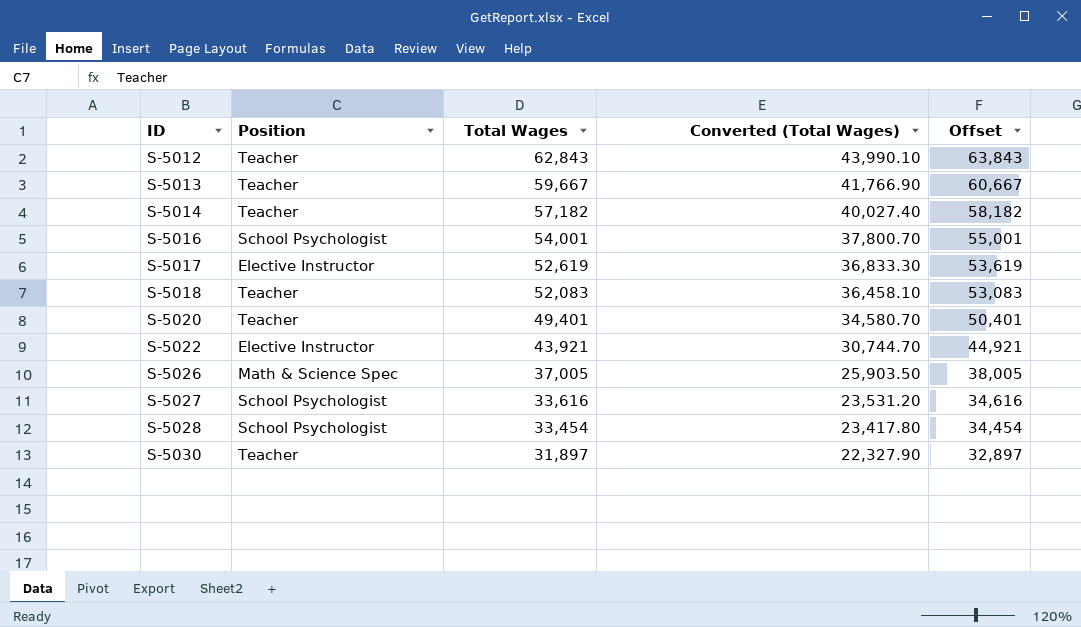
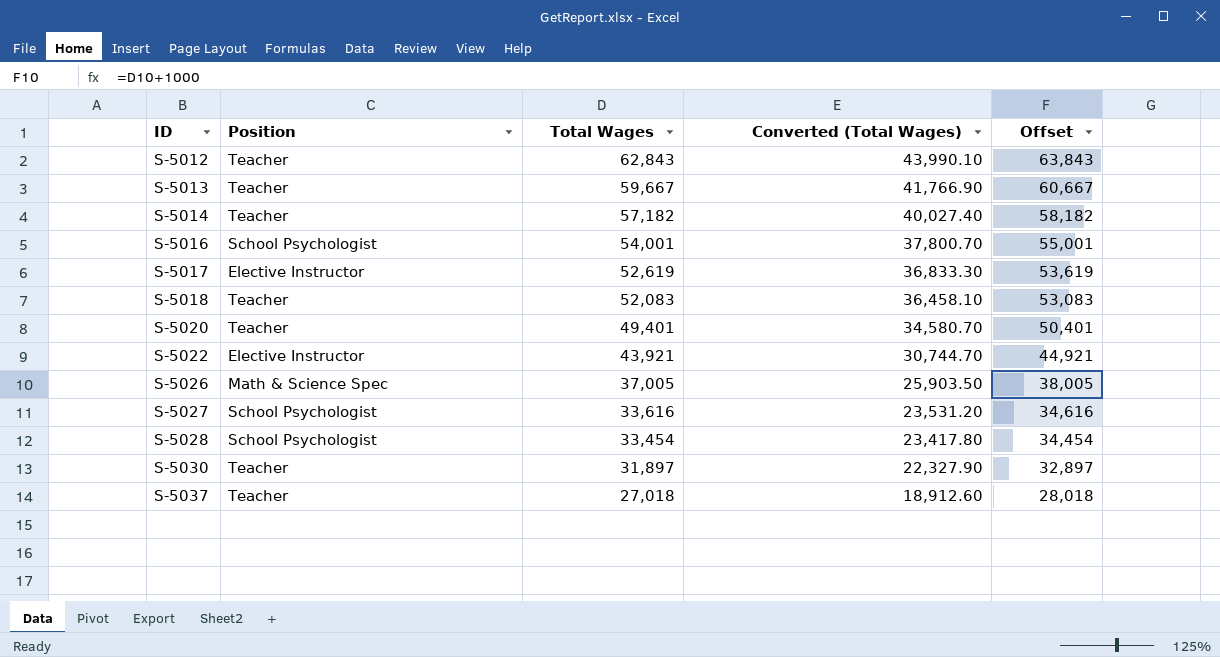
row S-5037: none -> Teacher | 27,018 | 18,912.60 | 28,018

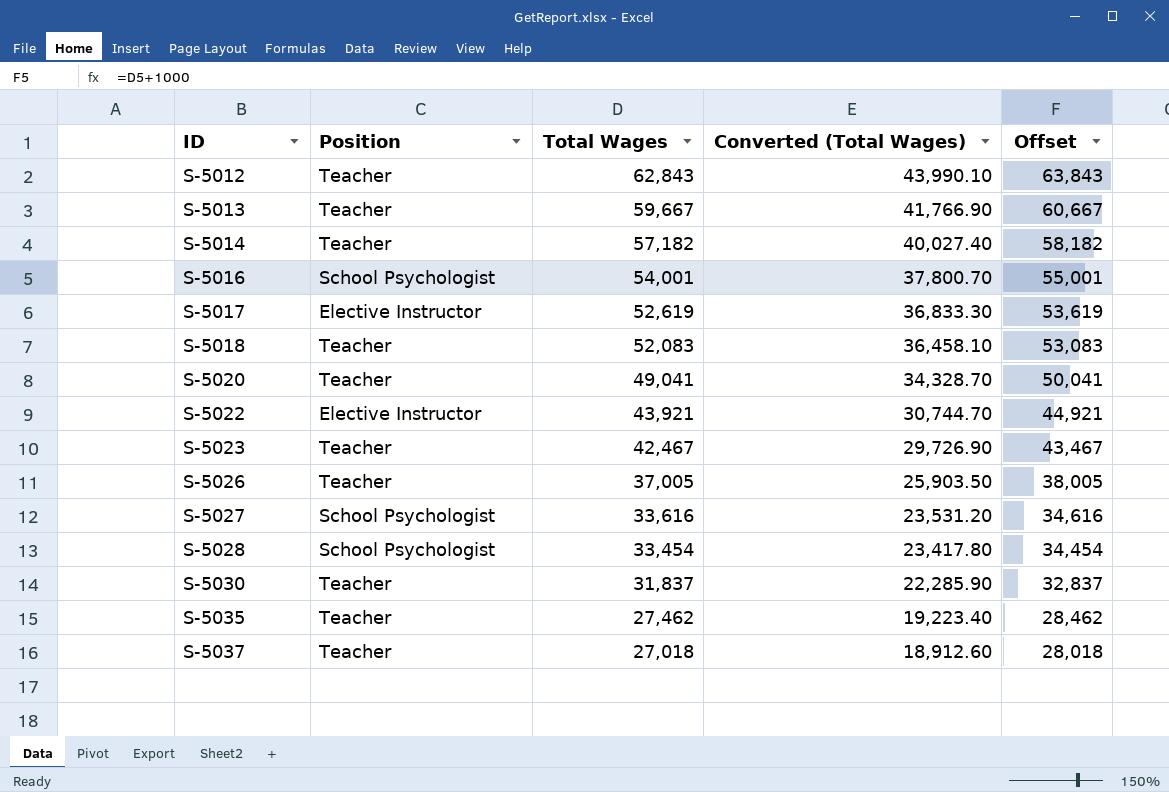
S-5020 | Total Wages: 49,401 -> 49,041
S-5020 | Converted (Total Wages): 34,580.70 -> 34,328.70
S-5020 | Offset: 50,401 -> 50,041
row S-5023: none -> Teacher | 42,467 | 29,726.90 | 43,467
S-5026 | Position: Math & Science Spec -> Teacher
S-5030 | Total Wages: 31,897 -> 31,837
S-5030 | Converted (Total Wages): 22,327.90 -> 22,285.90
S-5030 | Offset: 32,897 -> 32,837
row S-5035: none -> Teacher | 27,462 | 19,223.40 | 28,462

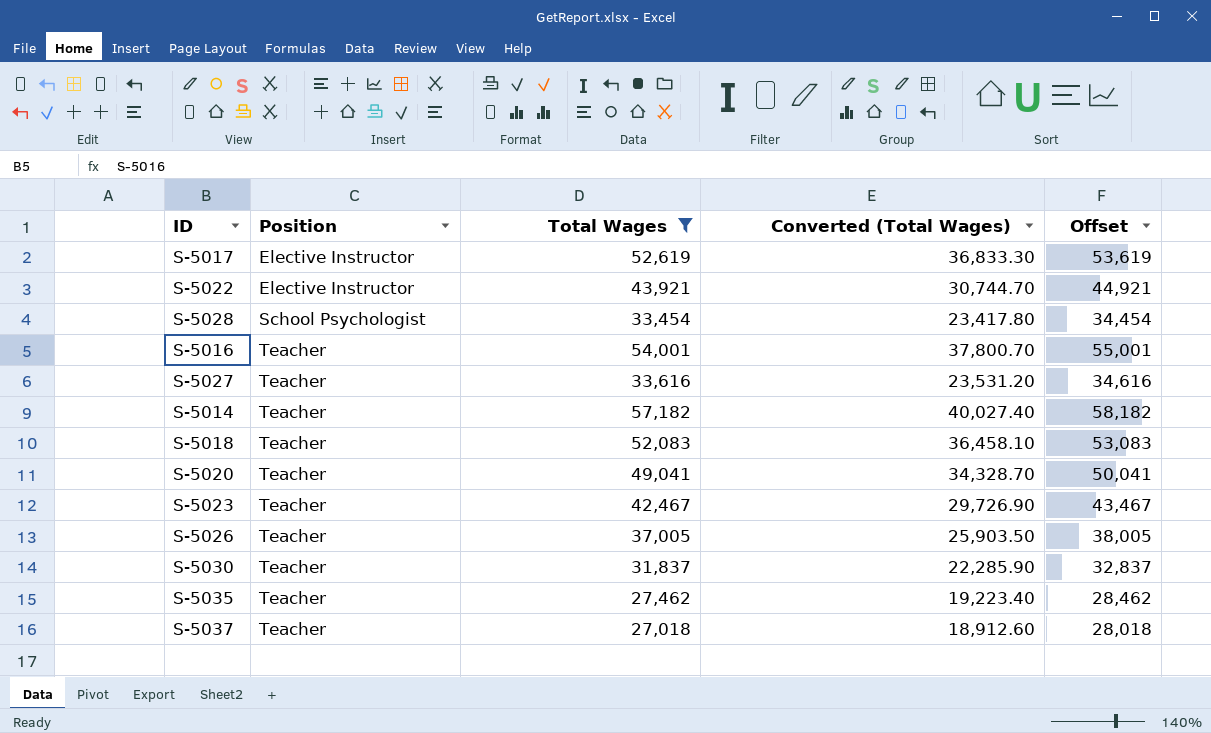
filter: none -> Total Wages <= 57,182
row order: ID ascending -> Position ascending
S-5016 | Position: School Psychologist -> Teacher
S-5027 | Position: School Psychologist -> Teacher

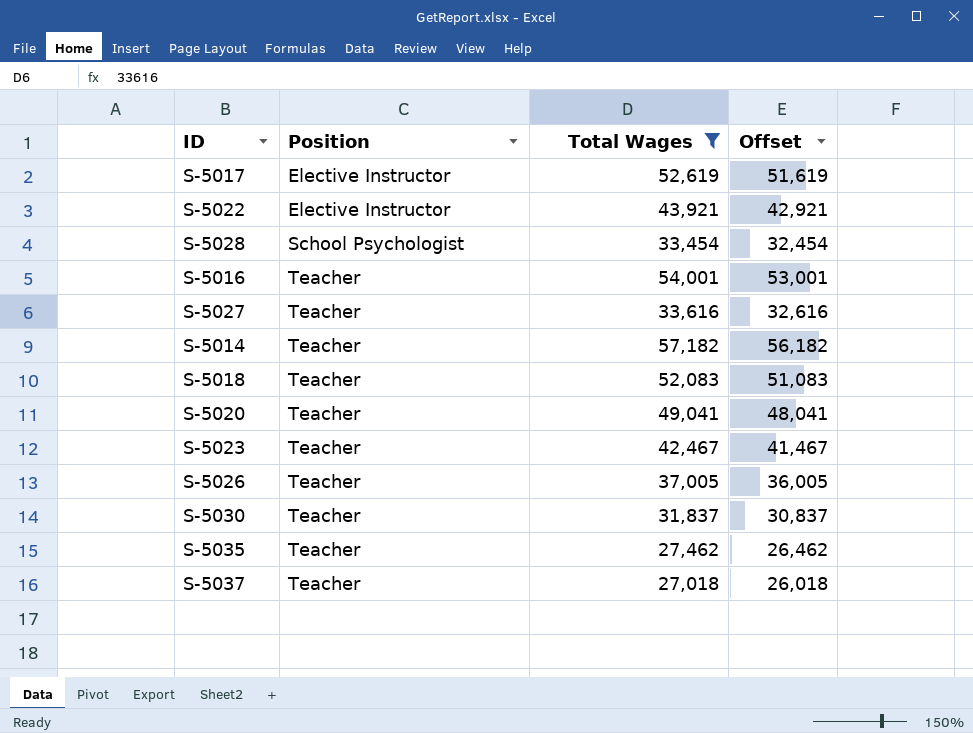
column Converted (Total Wages) | formula: [Total Wages] * 0.7 -> none
column Offset | formula: [Total Wages] + 1000 -> [Total Wages] - 1000

